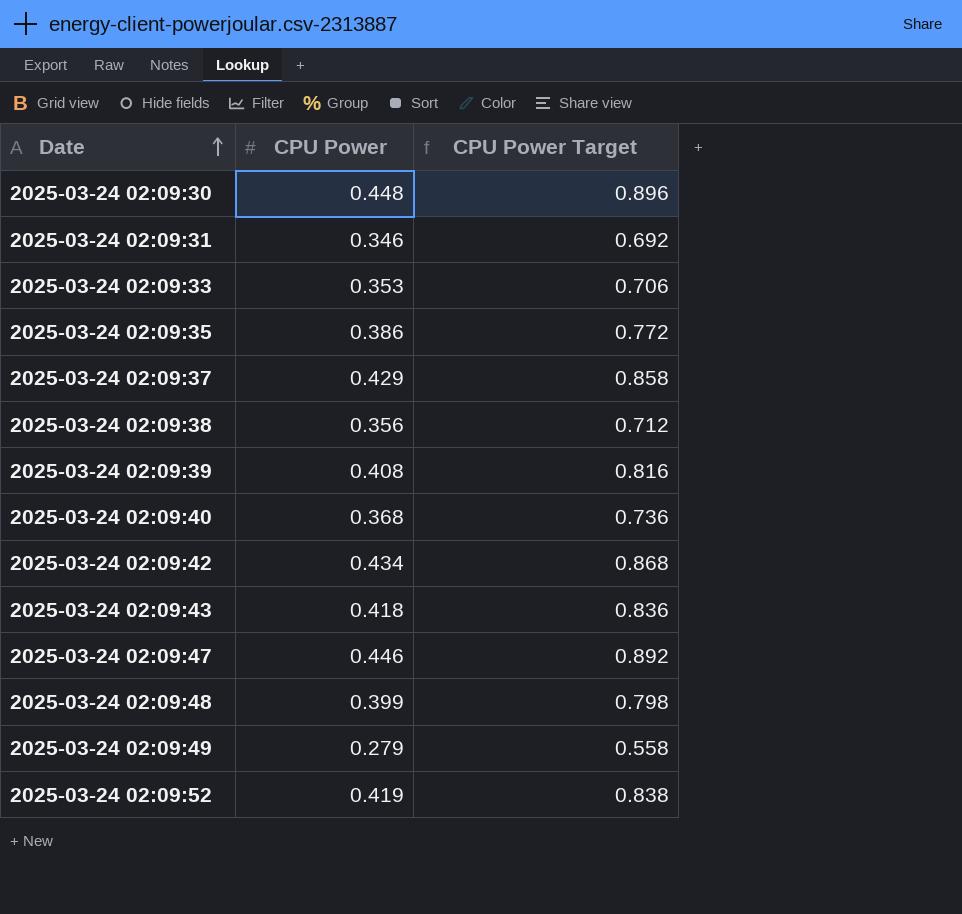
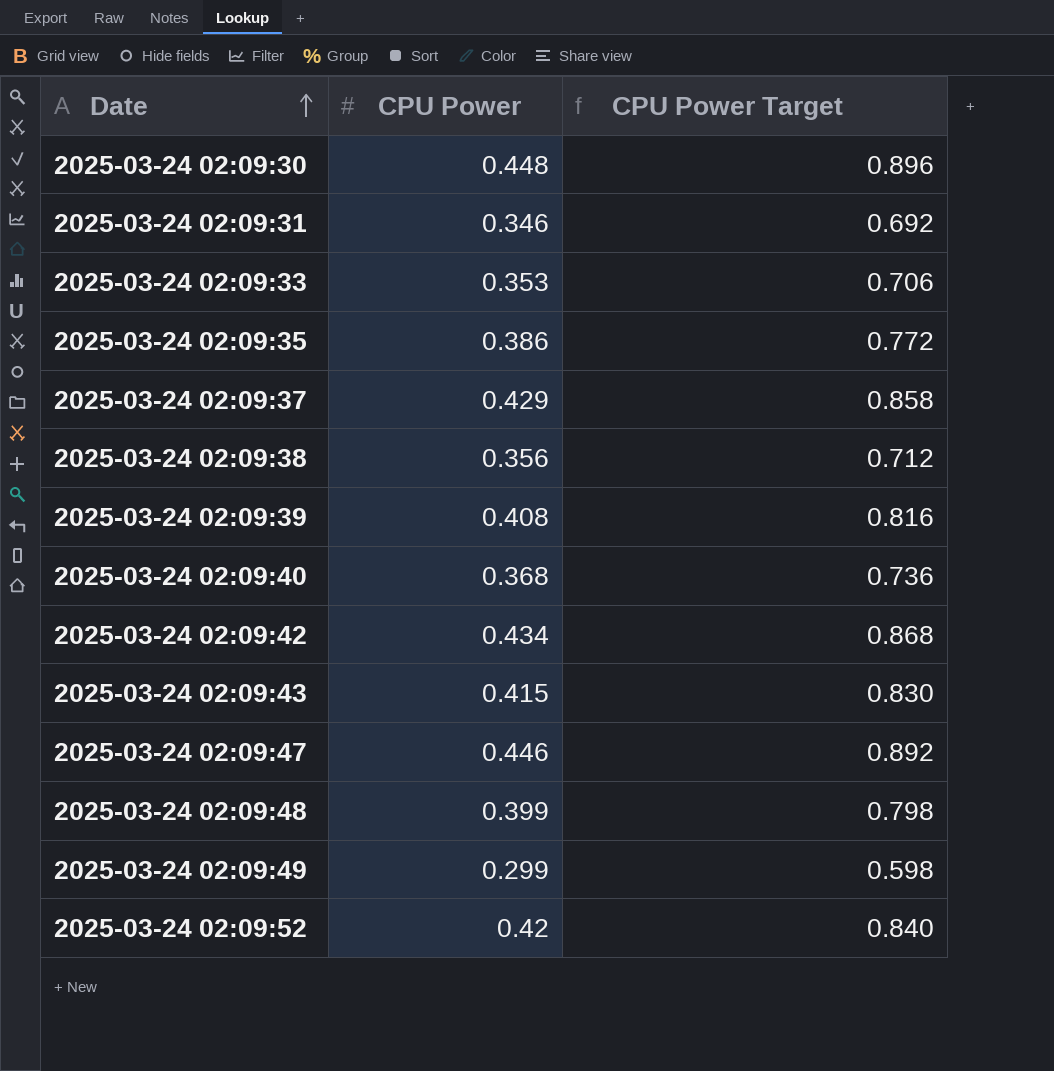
2025-03-24 02:09:43 | CPU Power: 0.418 -> 0.415
2025-03-24 02:09:43 | CPU Power Target: 0.836 -> 0.830
2025-03-24 02:09:49 | CPU Power: 0.279 -> 0.299
2025-03-24 02:09:49 | CPU Power Target: 0.558 -> 0.598
2025-03-24 02:09:52 | CPU Power: 0.419 -> 0.42
2025-03-24 02:09:52 | CPU Power Target: 0.838 -> 0.840

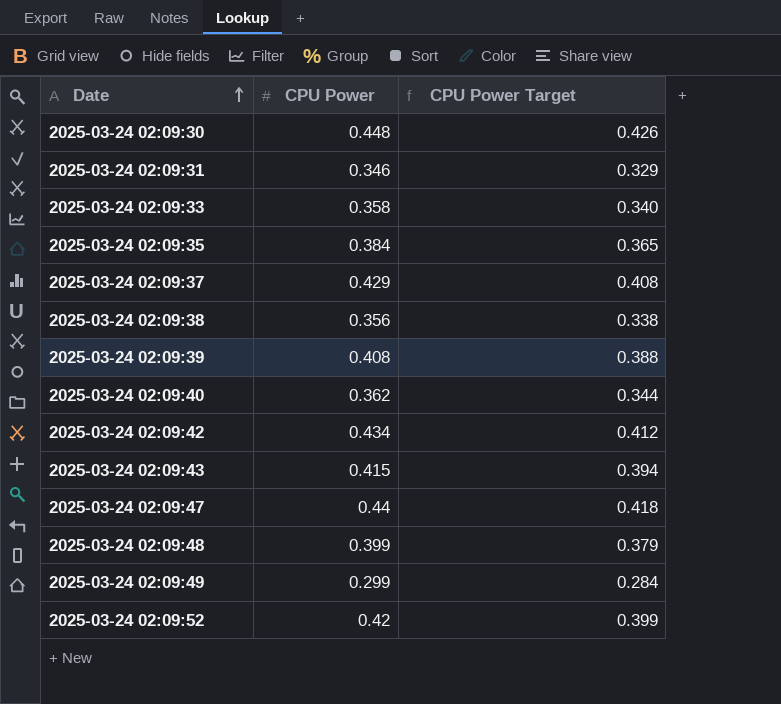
column CPU Power Target | formula: [CPU Power] * 2 -> [CPU Power] * 0.95
2025-03-24 02:09:33 | CPU Power: 0.353 -> 0.358
2025-03-24 02:09:35 | CPU Power: 0.386 -> 0.384
2025-03-24 02:09:40 | CPU Power: 0.368 -> 0.362
2025-03-24 02:09:47 | CPU Power: 0.446 -> 0.44

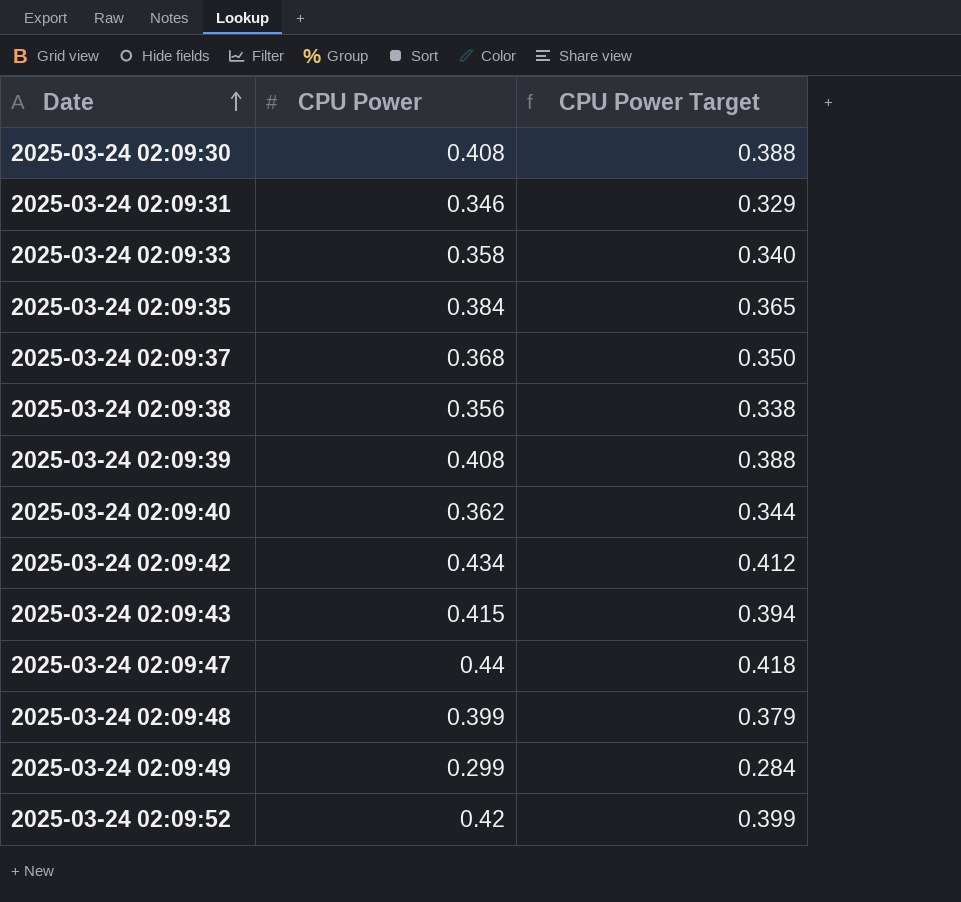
2025-03-24 02:09:30 | CPU Power: 0.448 -> 0.408
2025-03-24 02:09:30 | CPU Power Target: 0.426 -> 0.388
2025-03-24 02:09:37 | CPU Power: 0.429 -> 0.368
2025-03-24 02:09:37 | CPU Power Target: 0.408 -> 0.350

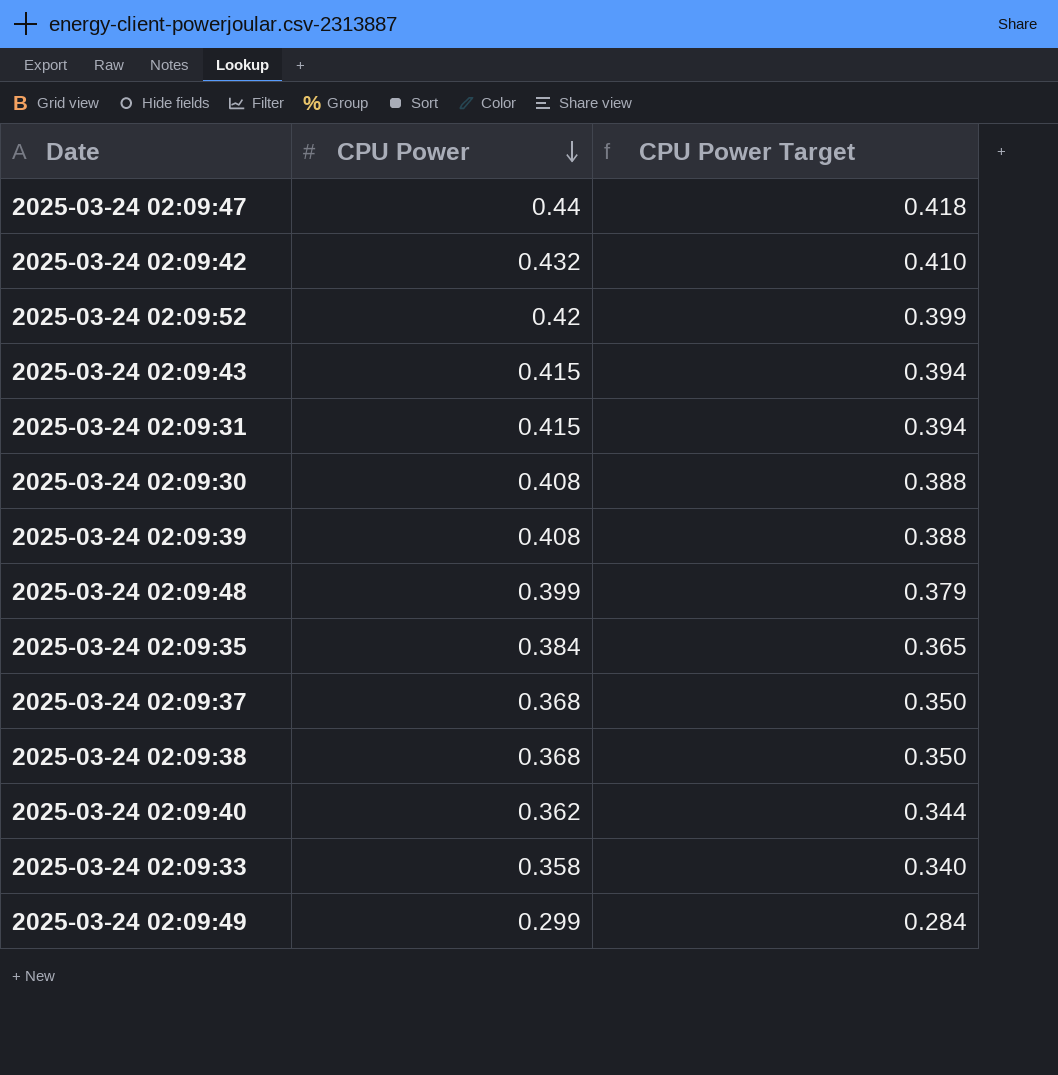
row order: Date ascending -> CPU Power descending
2025-03-24 02:09:42 | CPU Power: 0.434 -> 0.432
2025-03-24 02:09:42 | CPU Power Target: 0.412 -> 0.410
2025-03-24 02:09:31 | CPU Power: 0.346 -> 0.415
2025-03-24 02:09:31 | CPU Power Target: 0.329 -> 0.394
2025-03-24 02:09:38 | CPU Power: 0.356 -> 0.368
2025-03-24 02:09:38 | CPU Power Target: 0.338 -> 0.350

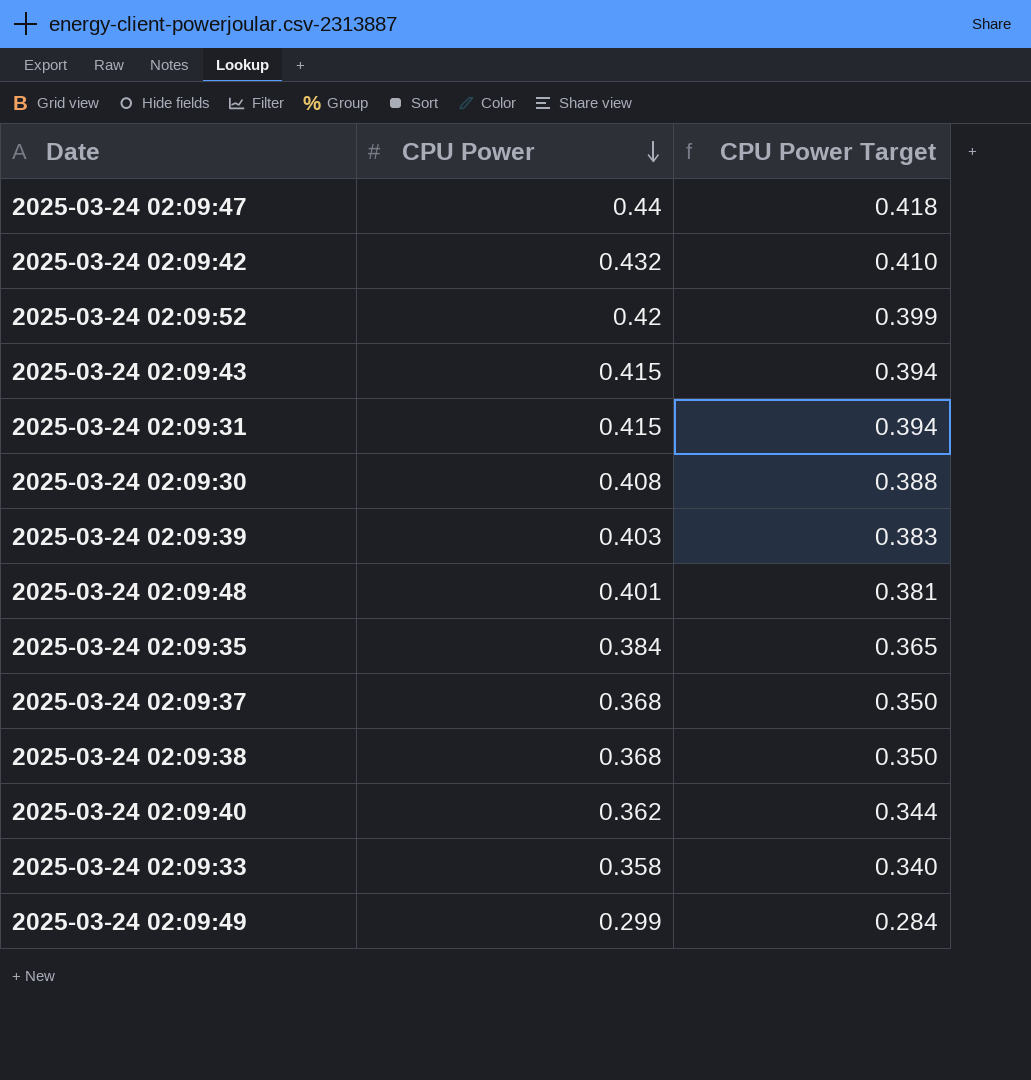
2025-03-24 02:09:39 | CPU Power: 0.408 -> 0.403
2025-03-24 02:09:39 | CPU Power Target: 0.388 -> 0.383
2025-03-24 02:09:48 | CPU Power: 0.399 -> 0.401
2025-03-24 02:09:48 | CPU Power Target: 0.379 -> 0.381

